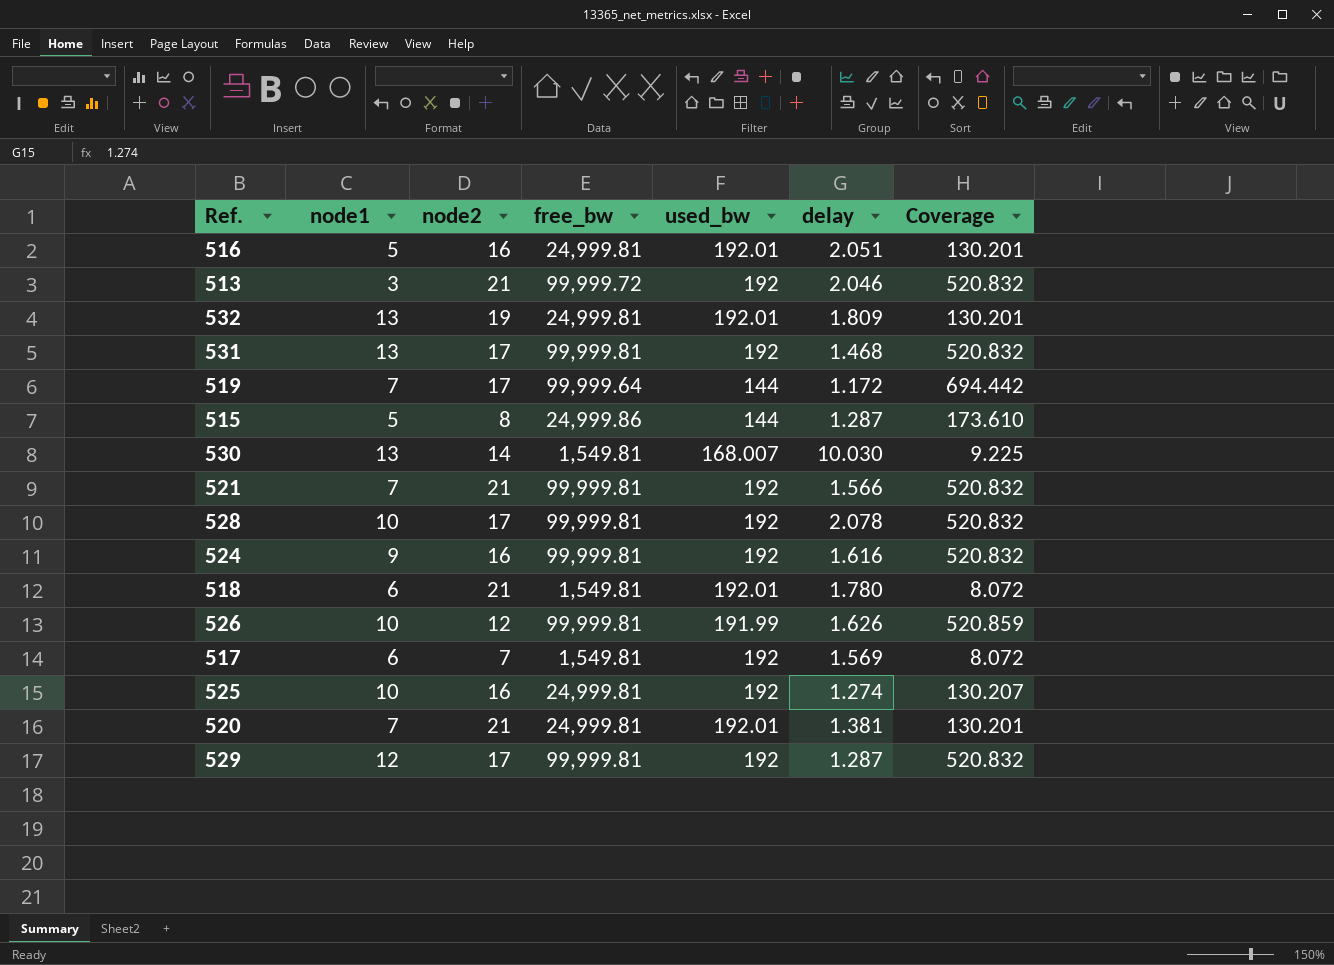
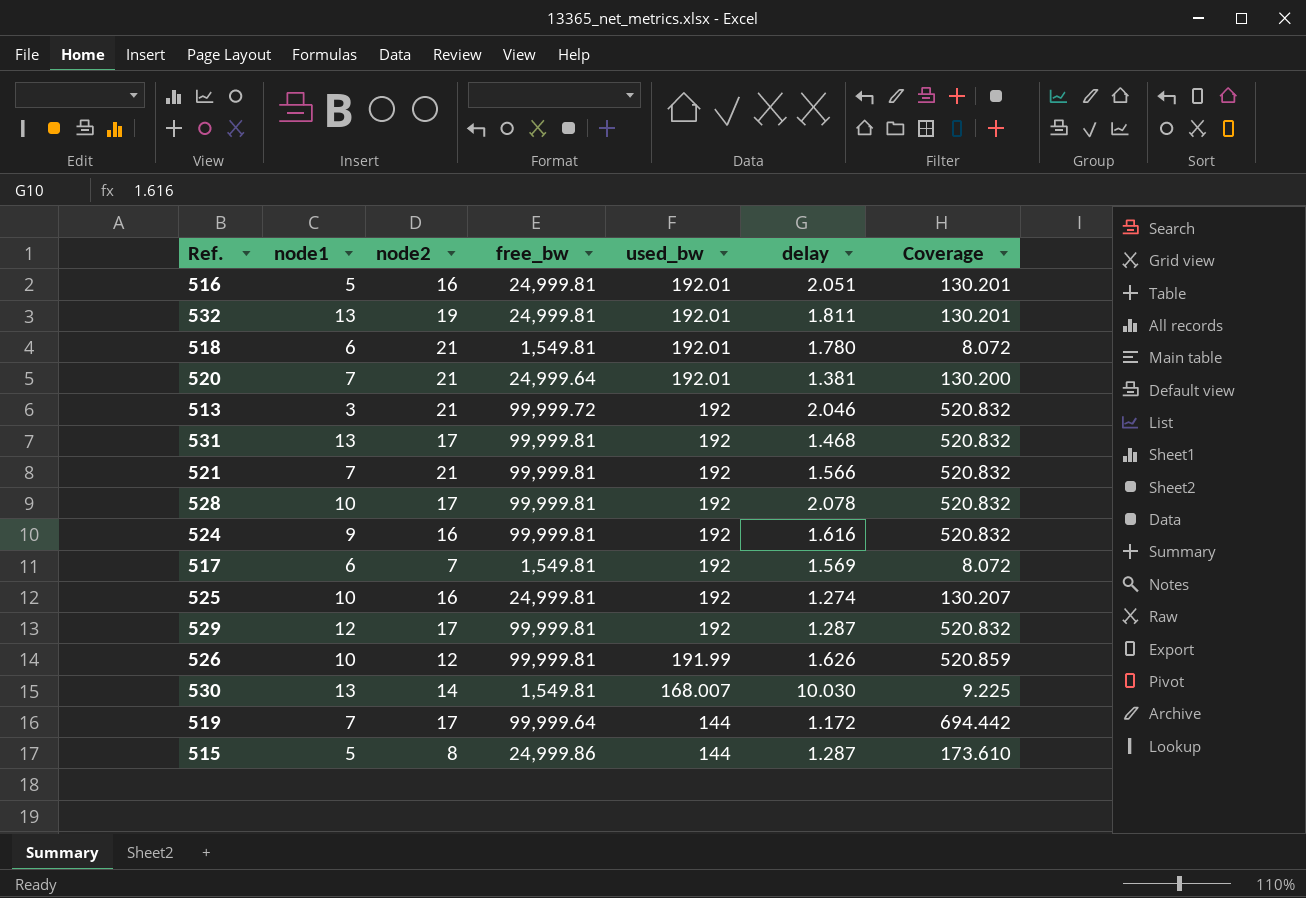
row order: none -> used_bw descending
532 | delay: 1.809 -> 1.811
520 | free_bw: 24,999.81 -> 24,999.64
520 | Coverage: 130.201 -> 130.200

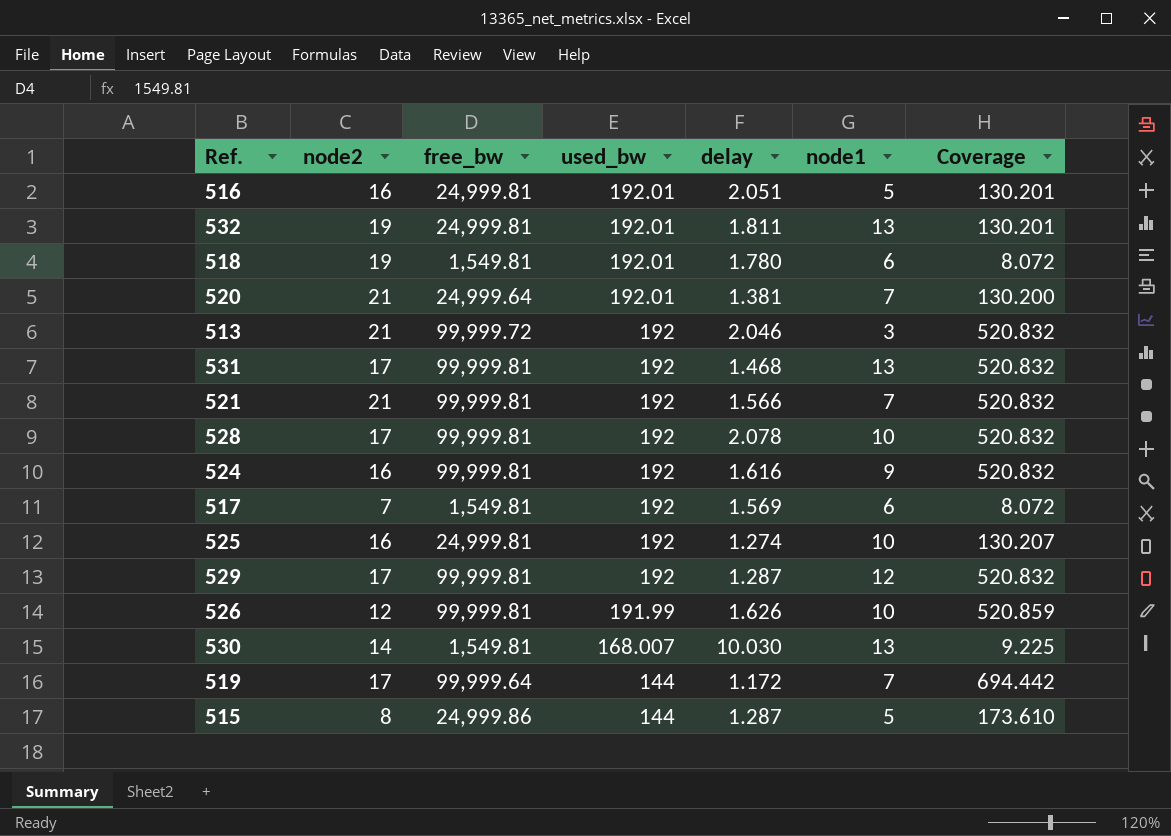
column node1 | position: 2 -> 6
518 | node2: 21 -> 19

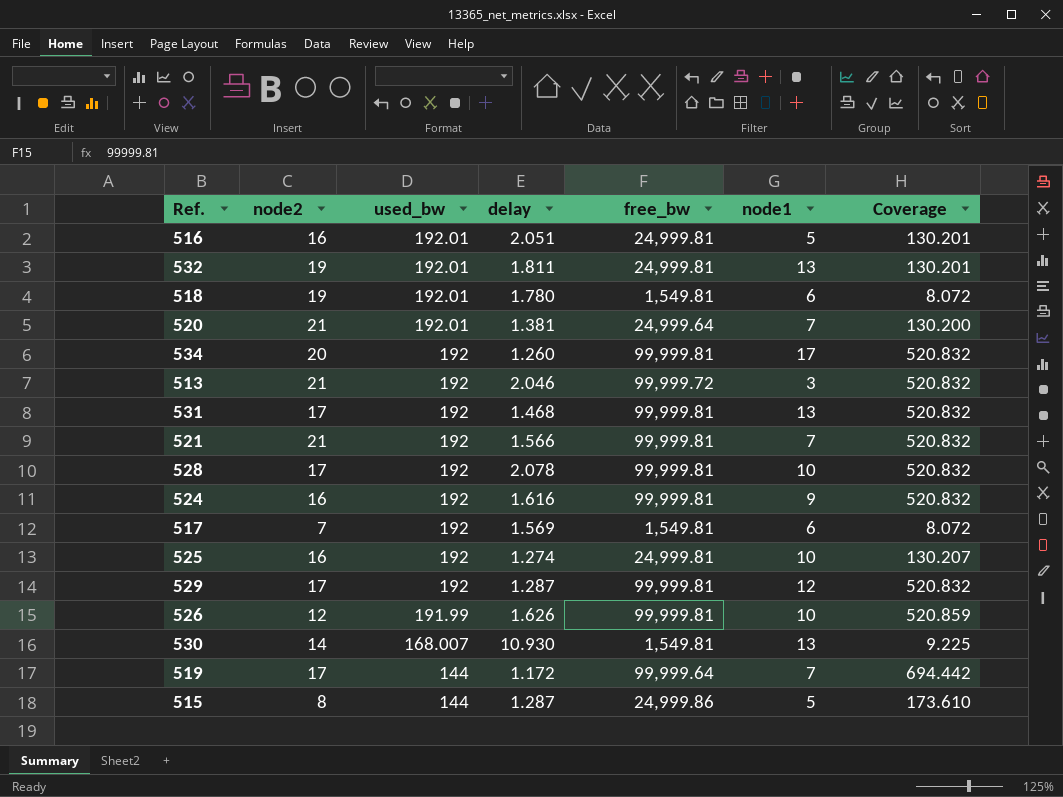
column free_bw | position: 3 -> 5
row 534: none -> 20 | 192 | 1.260 | 99,999.81 | 17 | 520.832
530 | delay: 10.030 -> 10.930

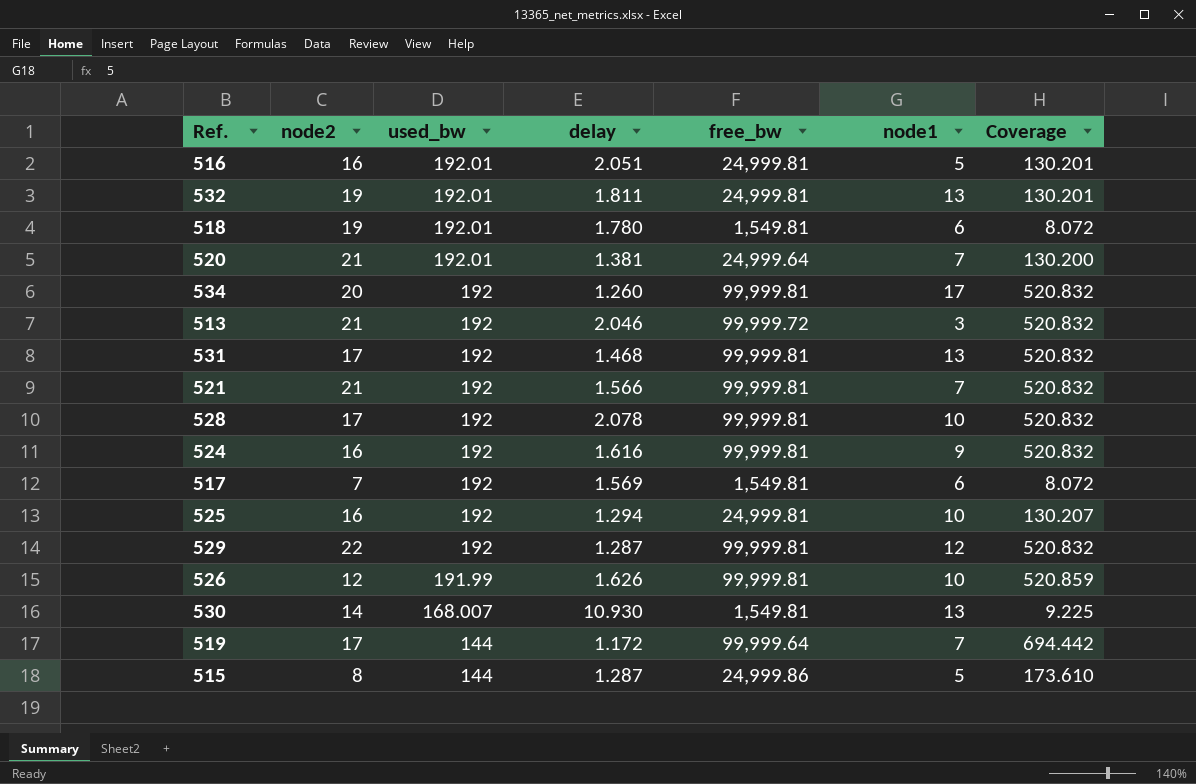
525 | delay: 1.274 -> 1.294
529 | node2: 17 -> 22

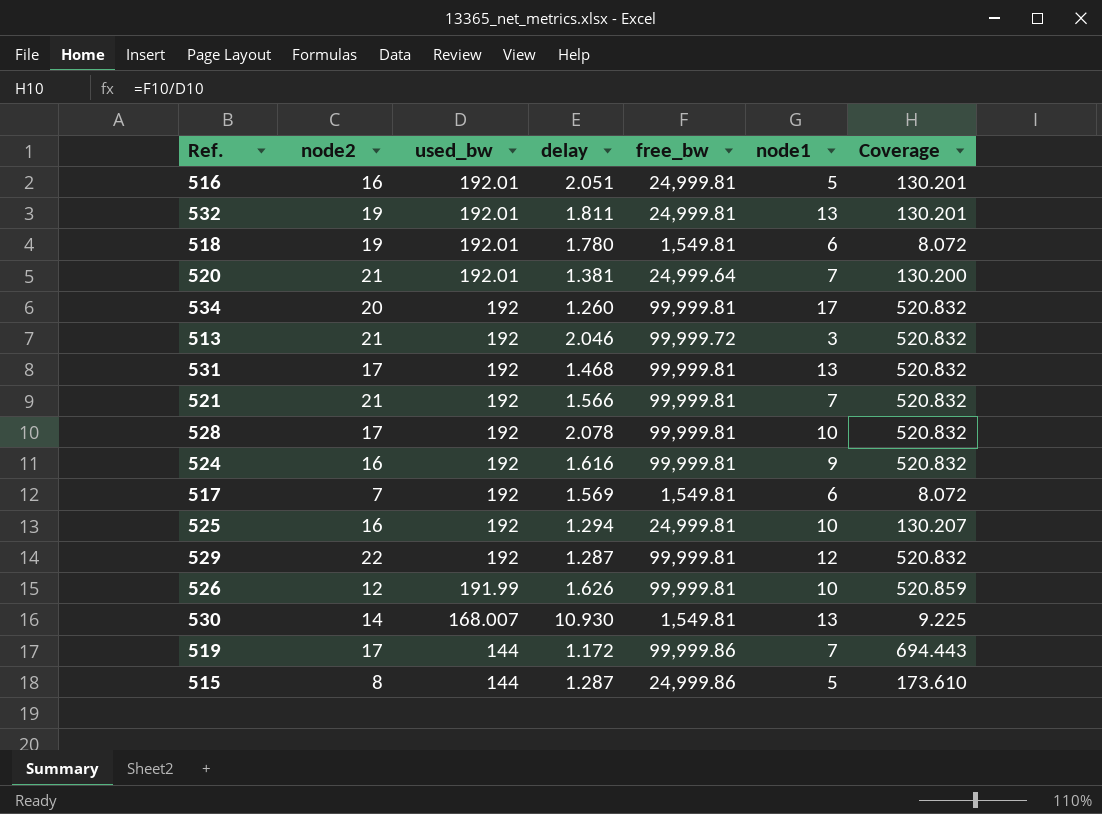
519 | free_bw: 99,999.64 -> 99,999.86
519 | Coverage: 694.442 -> 694.443

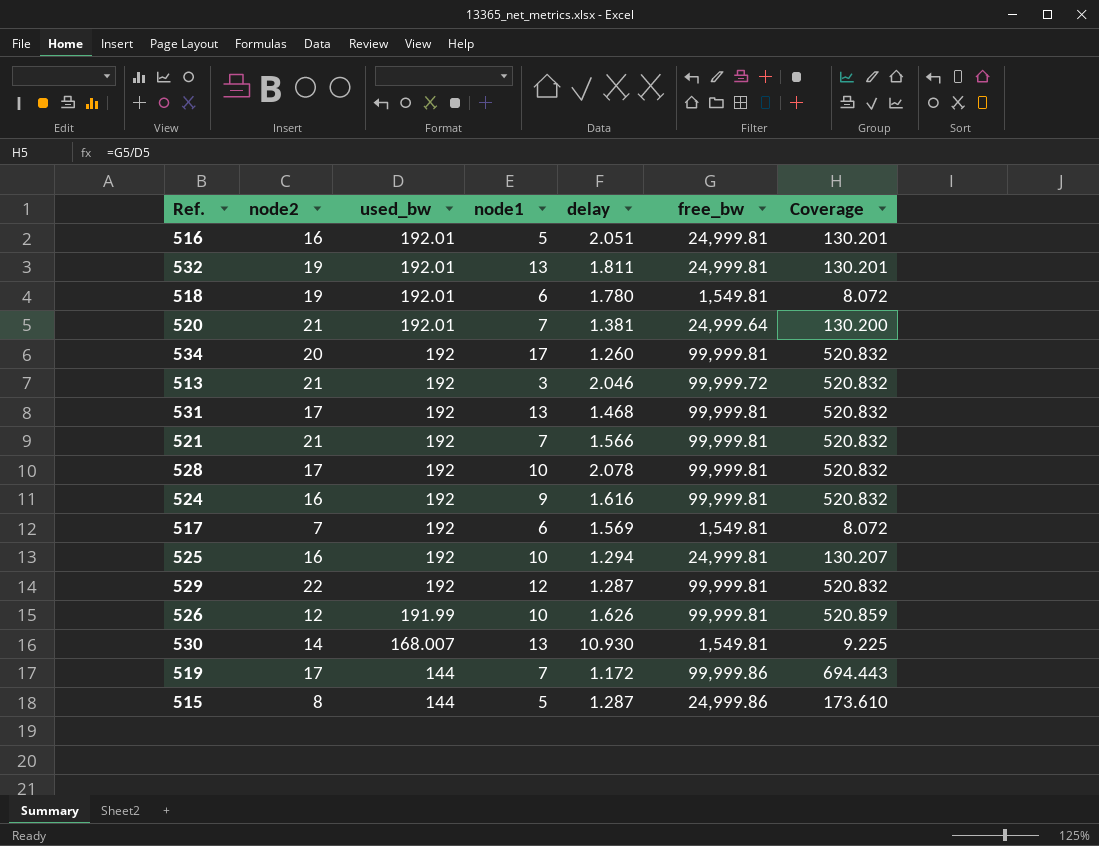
column node1 | position: 6 -> 4

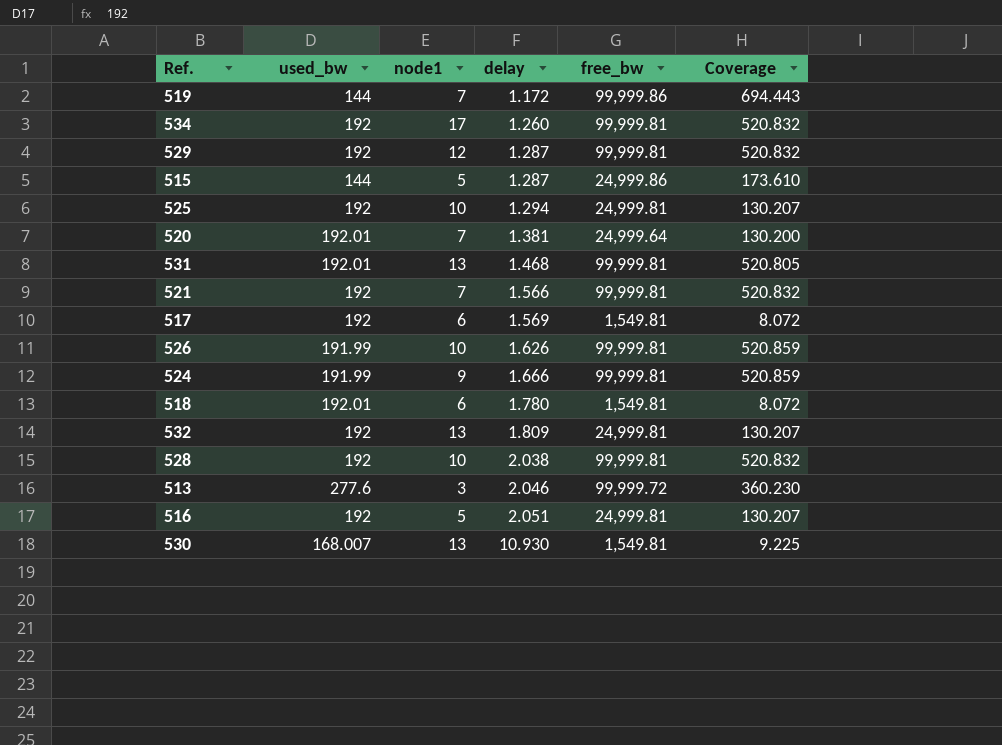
row order: used_bw descending -> delay ascending
column node2 | position: 2 -> none
531 | used_bw: 192 -> 192.01
531 | Coverage: 520.832 -> 520.805
524 | used_bw: 192 -> 191.99
524 | delay: 1.616 -> 1.666
524 | Coverage: 520.832 -> 520.859
532 | used_bw: 192.01 -> 192
532 | delay: 1.811 -> 1.809
532 | Coverage: 130.201 -> 130.207
528 | delay: 2.078 -> 2.038
513 | used_bw: 192 -> 277.6
513 | Coverage: 520.832 -> 360.230
516 | used_bw: 192.01 -> 192
516 | Coverage: 130.201 -> 130.207

